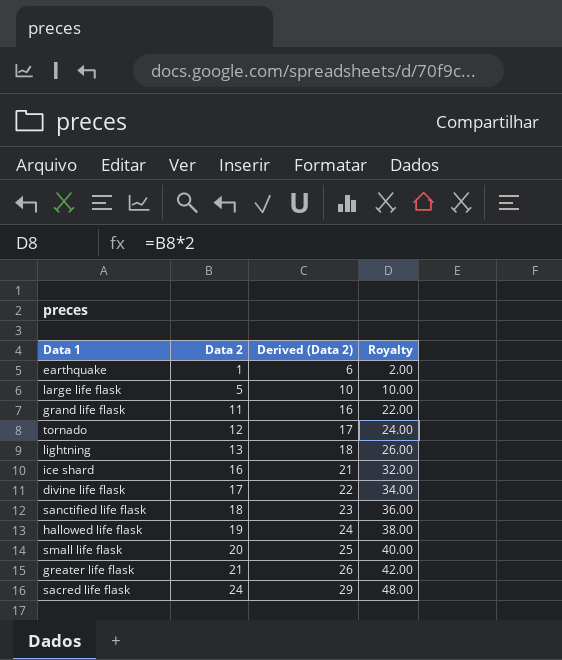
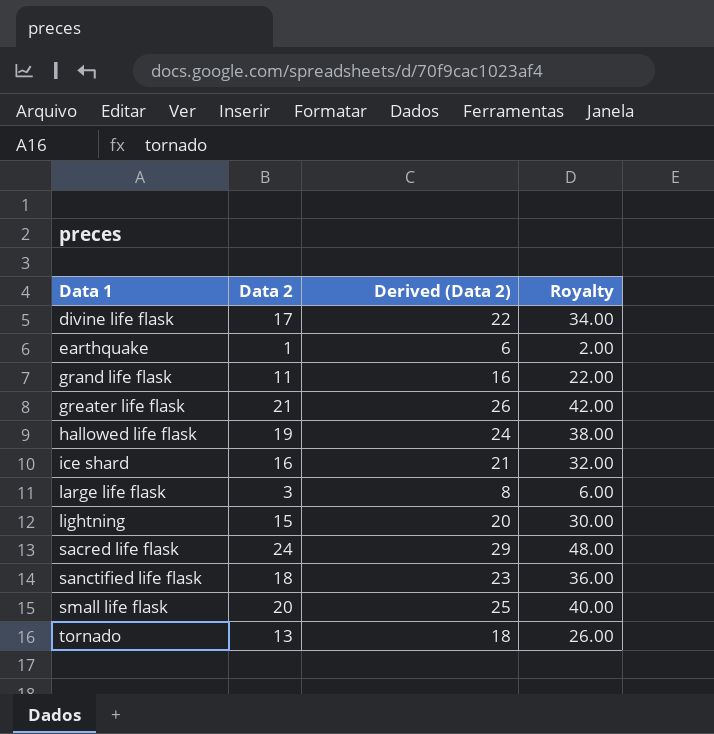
row order: Data 2 ascending -> Data 1 ascending
large life flask | Data 2: 5 -> 3
large life flask | Derived (Data 2): 10 -> 8
large life flask | Royalty: 10.00 -> 6.00
lightning | Data 2: 13 -> 15
lightning | Derived (Data 2): 18 -> 20
lightning | Royalty: 26.00 -> 30.00
tornado | Data 2: 12 -> 13
tornado | Derived (Data 2): 17 -> 18
tornado | Royalty: 24.00 -> 26.00

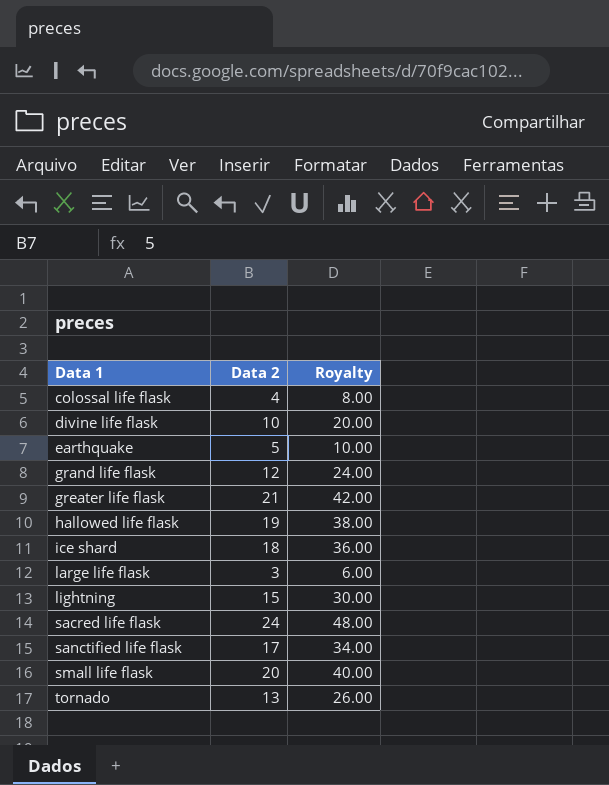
column Derived (Data 2) | formula: [Data 2] + 5 -> none
row colossal life flask: none -> 4 | 8.00
divine life flask | Data 2: 17 -> 10
divine life flask | Royalty: 34.00 -> 20.00
earthquake | Data 2: 1 -> 5
earthquake | Royalty: 2.00 -> 10.00
grand life flask | Data 2: 11 -> 12
grand life flask | Royalty: 22.00 -> 24.00
ice shard | Data 2: 16 -> 18
ice shard | Royalty: 32.00 -> 36.00
sanctified life flask | Data 2: 18 -> 17
sanctified life flask | Royalty: 36.00 -> 34.00

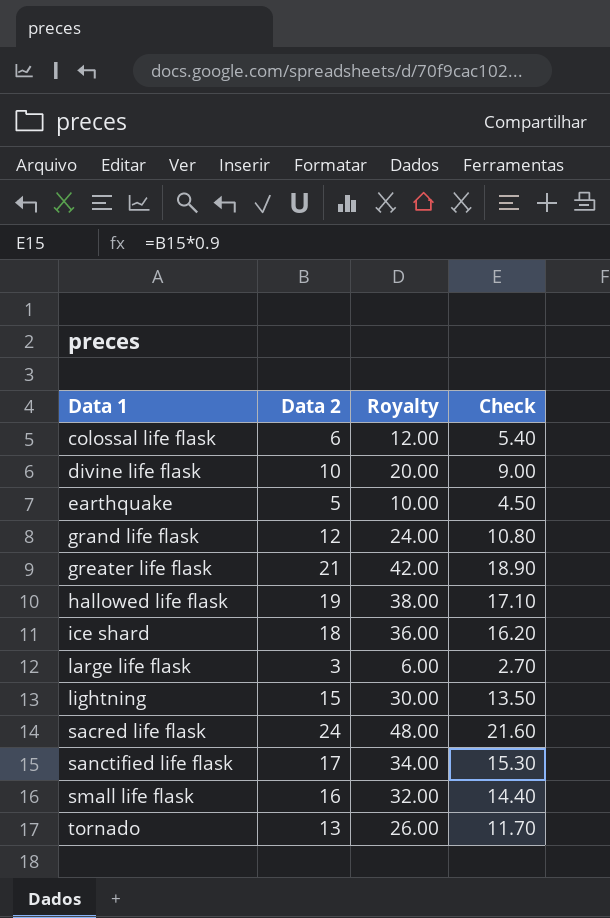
column Check | formula: none -> [Data 2] * 0.9
colossal life flask | Data 2: 4 -> 6
colossal life flask | Royalty: 8.00 -> 12.00
small life flask | Data 2: 20 -> 16
small life flask | Royalty: 40.00 -> 32.00

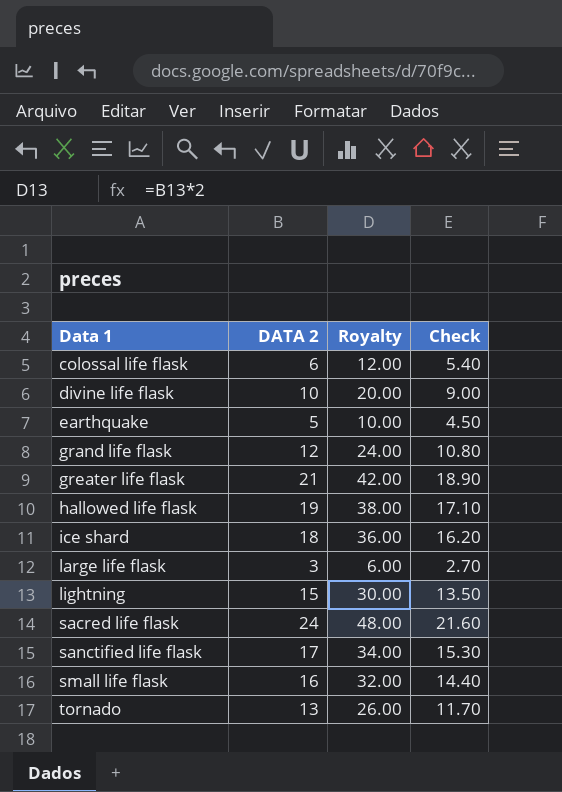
column name: Data 2 -> DATA 2

